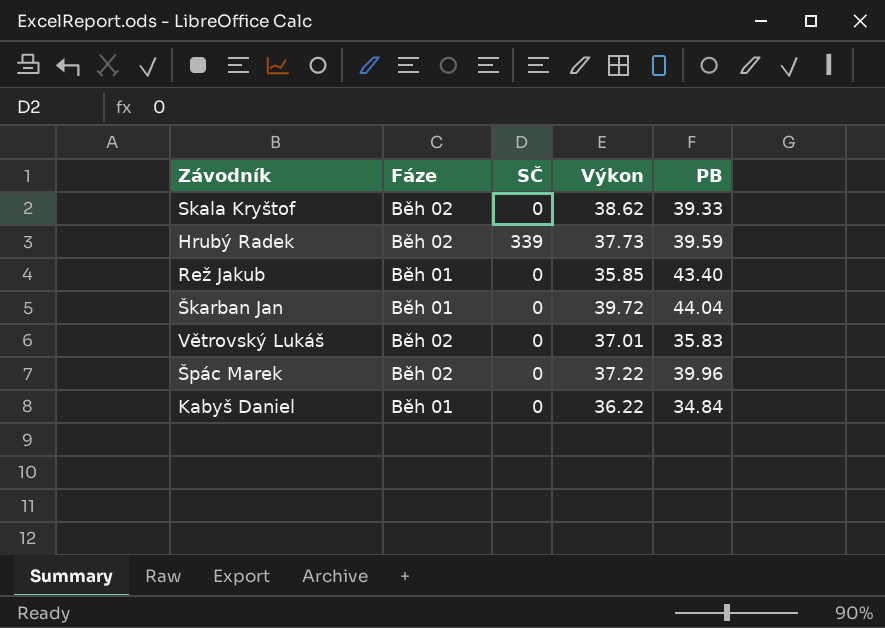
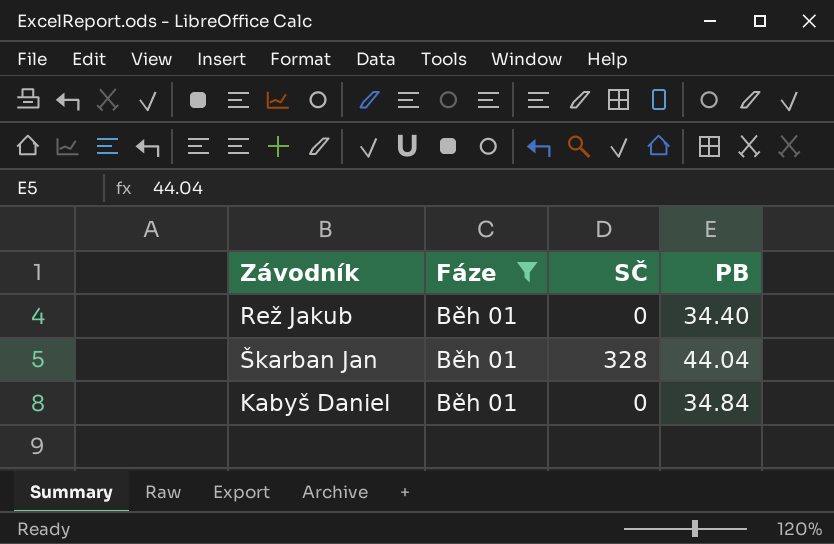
filter: none -> Fáze = Běh 01
column Výkon | position: 4 -> none
Rež Jakub | PB: 43.40 -> 34.40
Škarban Jan | SČ: 0 -> 328

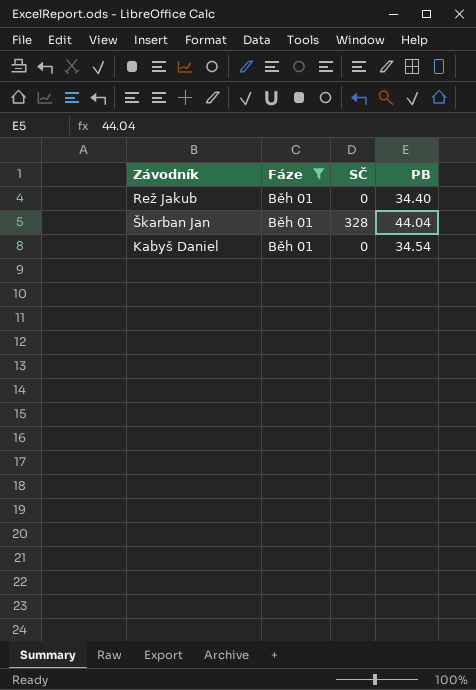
Kabyš Daniel | PB: 34.84 -> 34.54

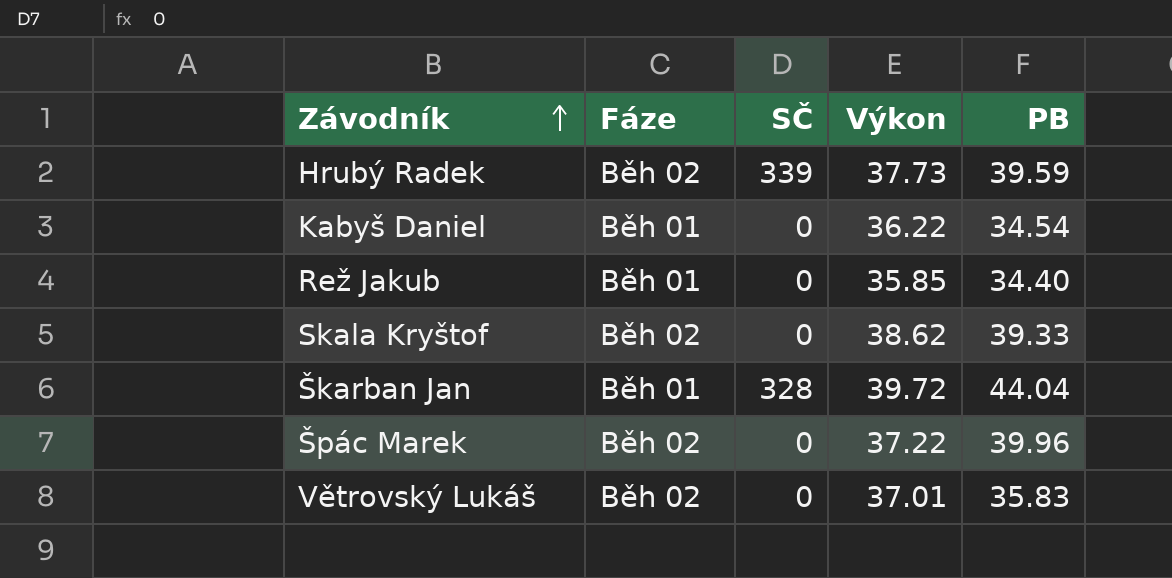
filter: Fáze = Běh 01 -> none
row order: none -> Závodník ascending
column Výkon | position: none -> 4

